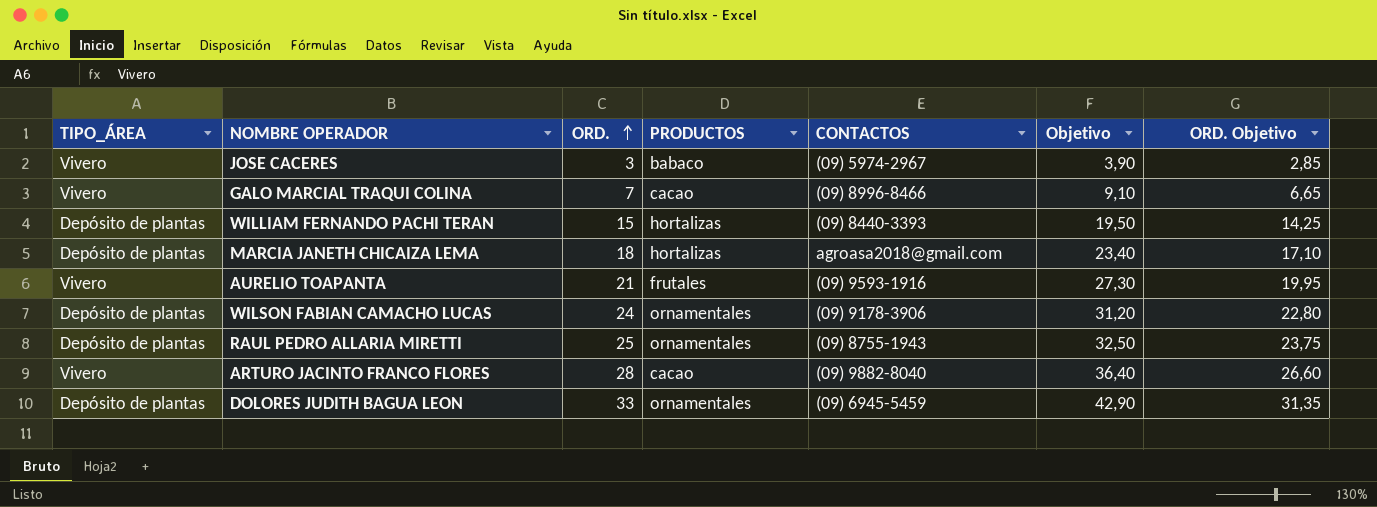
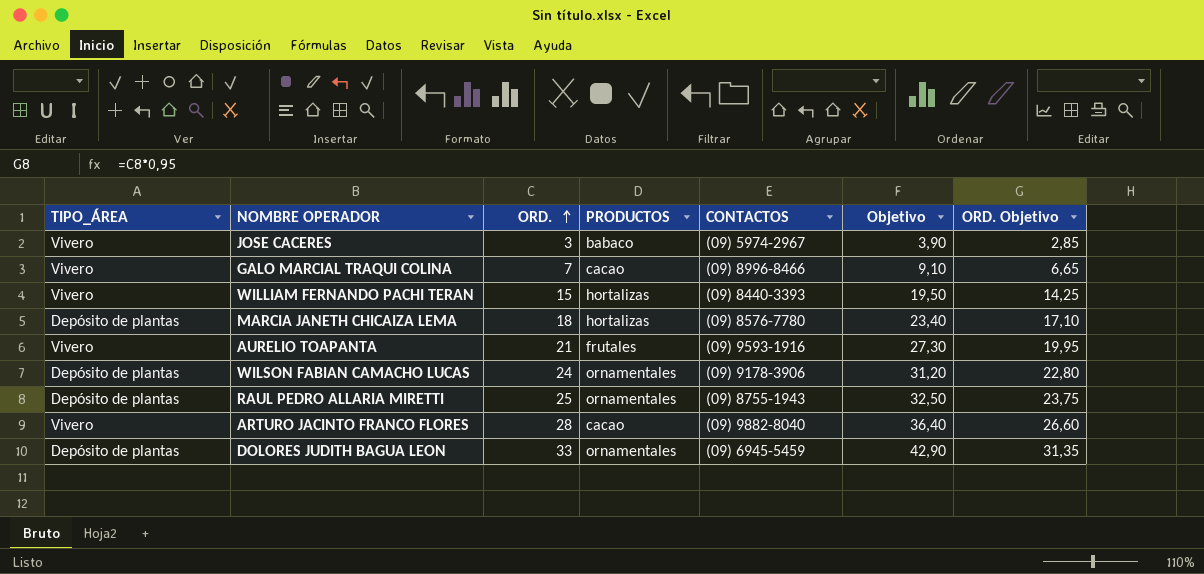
WILLIAM FERNANDO PACHI TERAN | TIPO_ÁREA: Depósito de plantas -> Vivero
MARCIA JANETH CHICAIZA LEMA | CONTACTOS: agroasa2018@gmail.com -> (09) 8576-7780

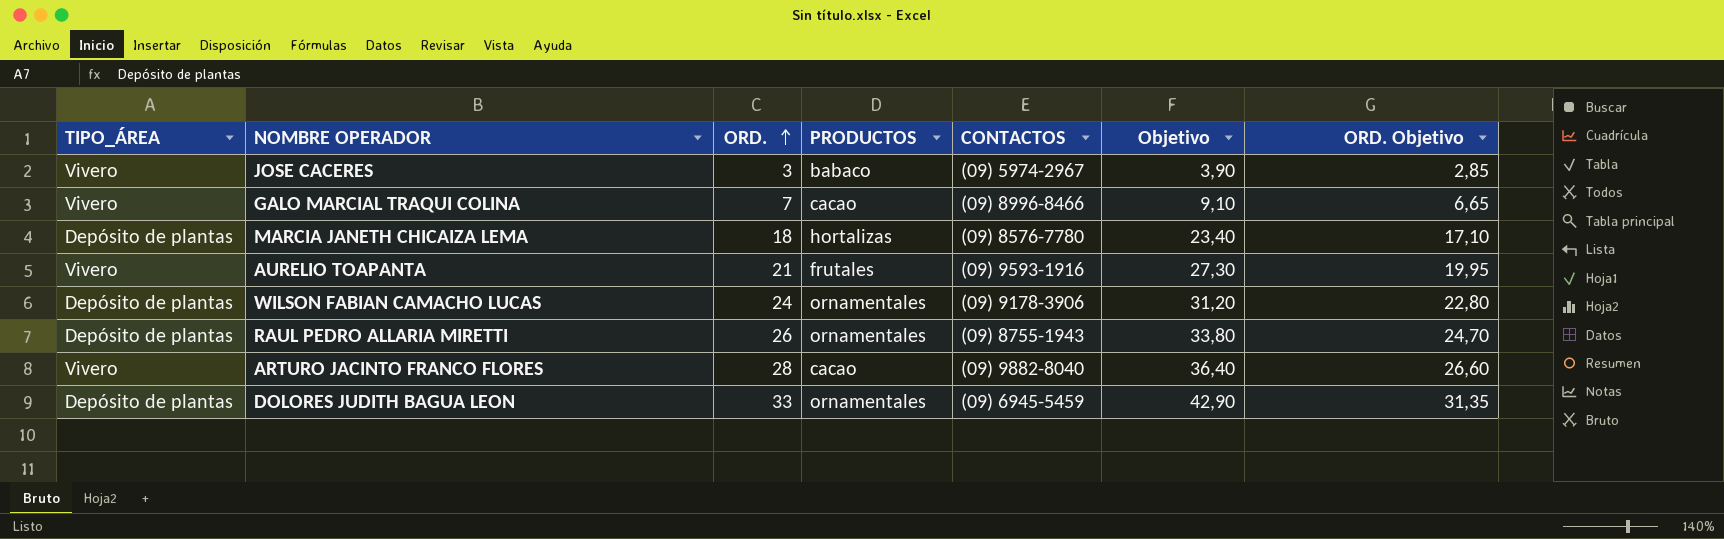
row WILLIAM FERNANDO PACHI TERAN: Vivero | 15 | hortalizas | (09) 8440-3393 | 19,50 | 14,25 -> none
RAUL PEDRO ALLARIA MIRETTI | ORD.: 25 -> 26
RAUL PEDRO ALLARIA MIRETTI | Objetivo: 32,50 -> 33,80
RAUL PEDRO ALLARIA MIRETTI | ORD. Objetivo: 23,75 -> 24,70

